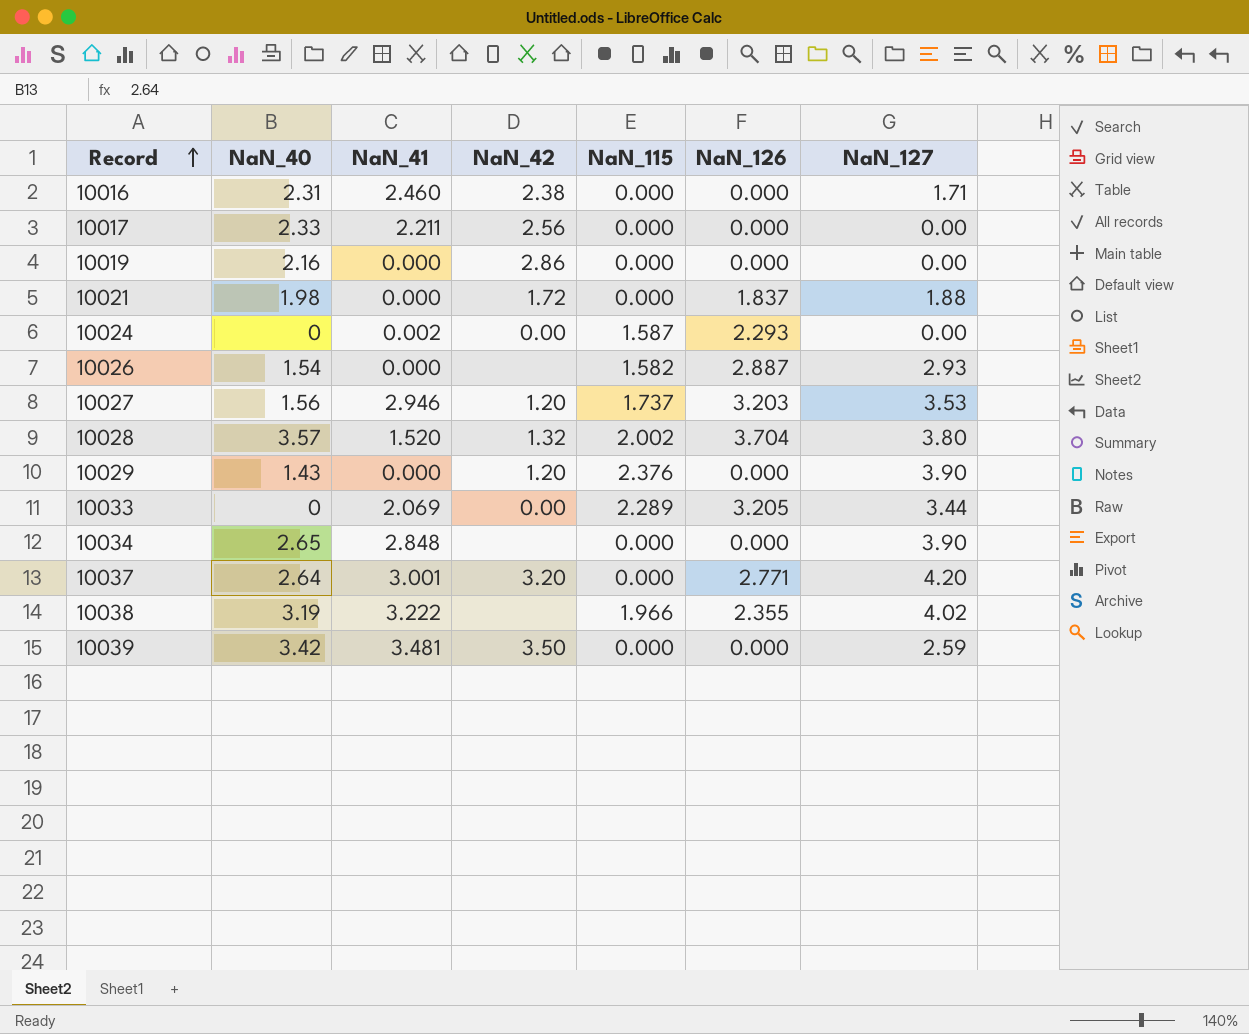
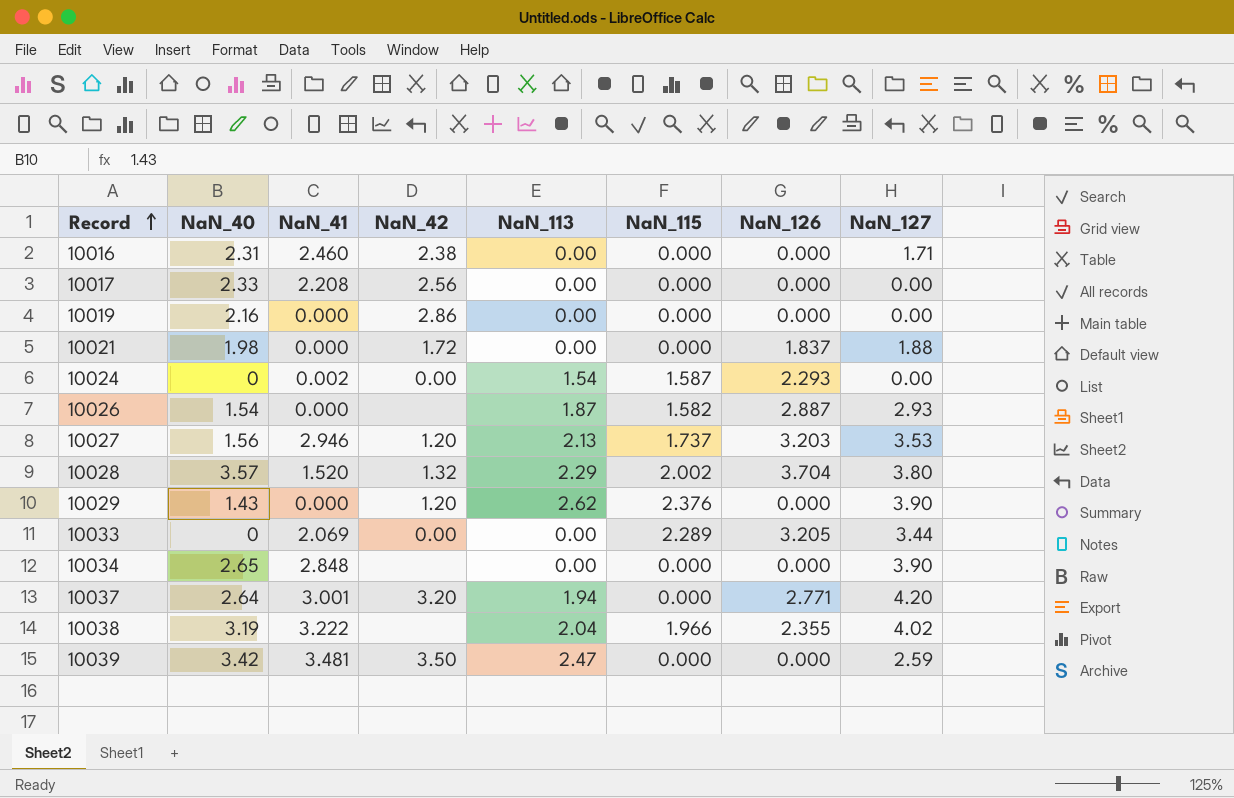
column NaN_113 | position: none -> 5
10017 | NaN_41: 2.211 -> 2.208

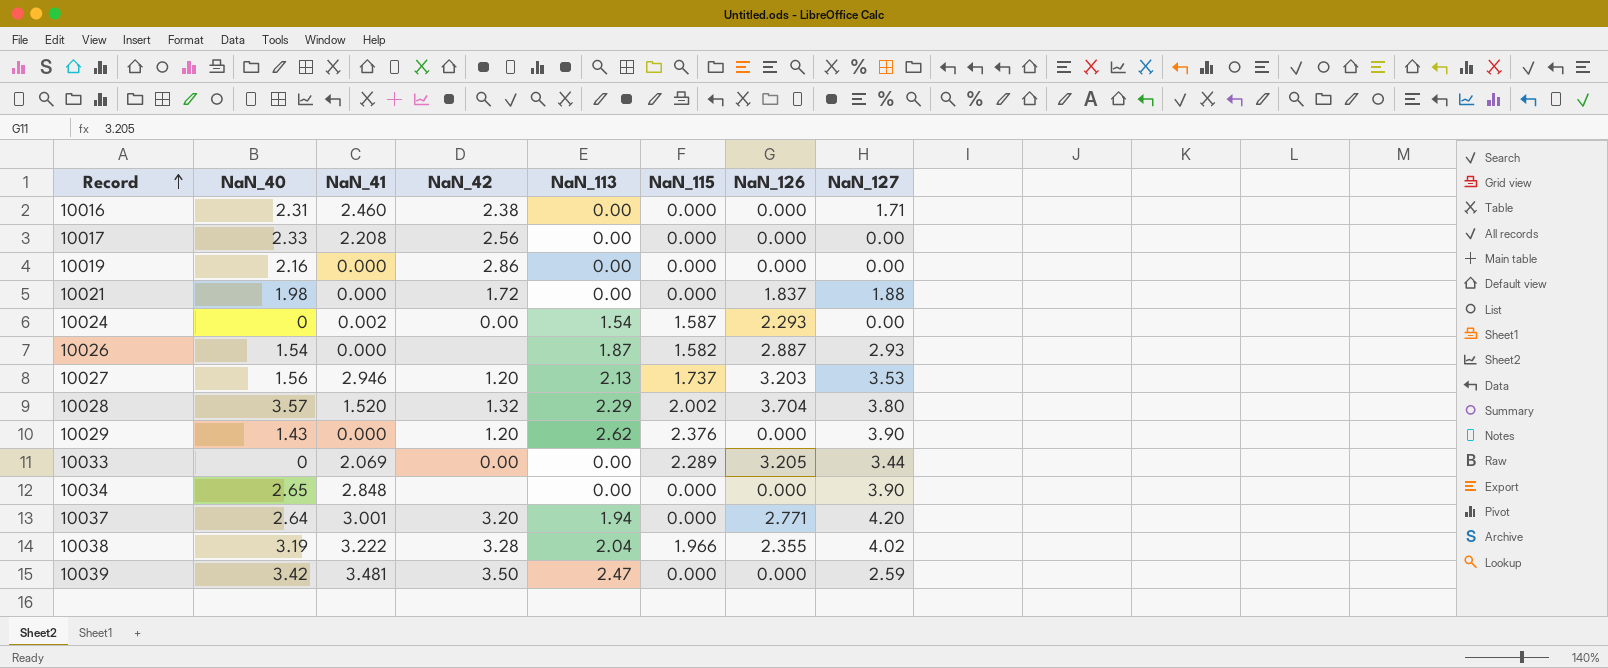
10038 | NaN_42: none -> 3.28

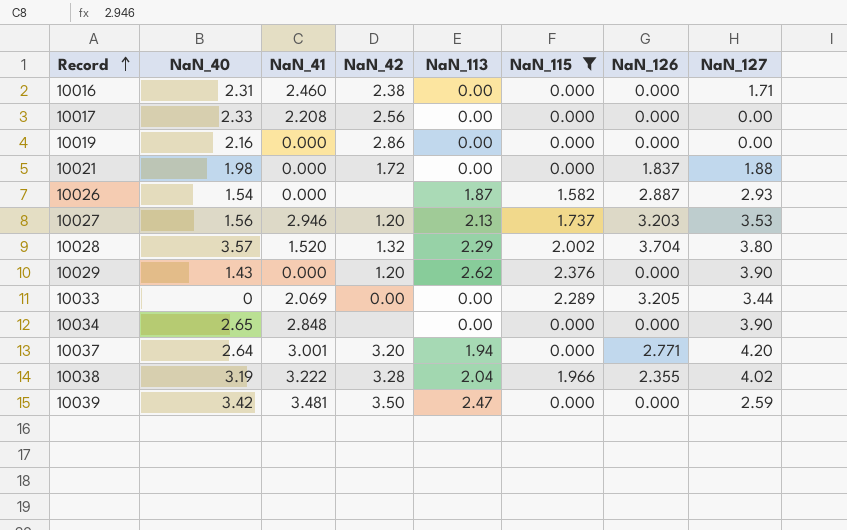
filter: none -> NaN_115 != 1.587

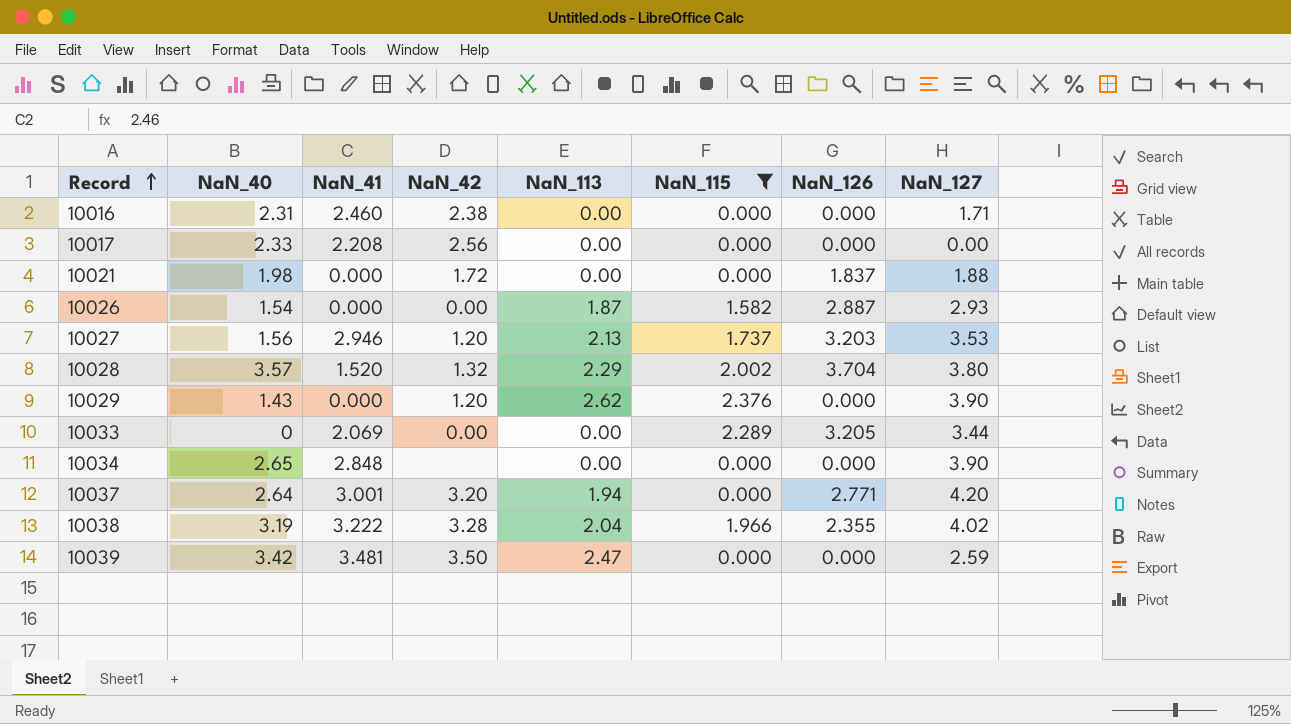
row 10019: 2.16 | 0.000 | 2.86 | 0.00 | 0.000 | 0.000 | 0.00 -> none
10026 | NaN_42: none -> 0.00

